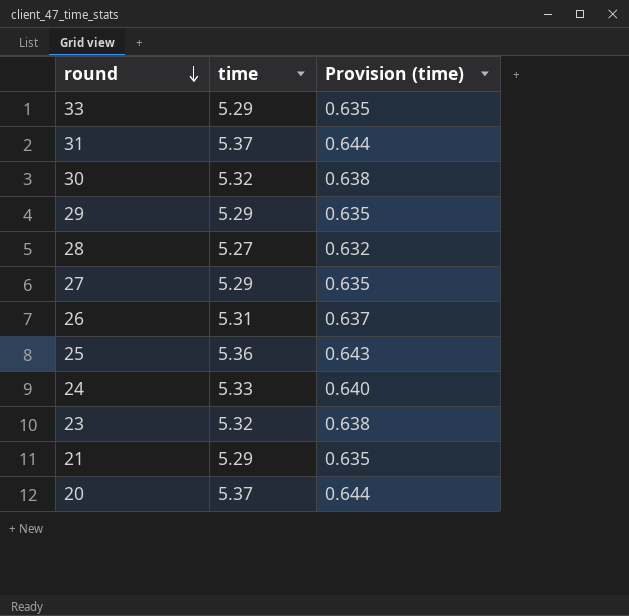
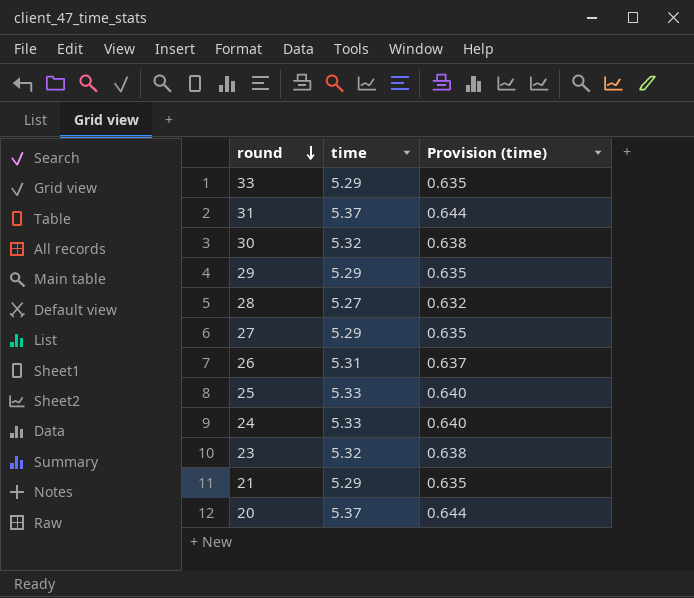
25 | time: 5.36 -> 5.33
25 | Provision (time): 0.643 -> 0.640

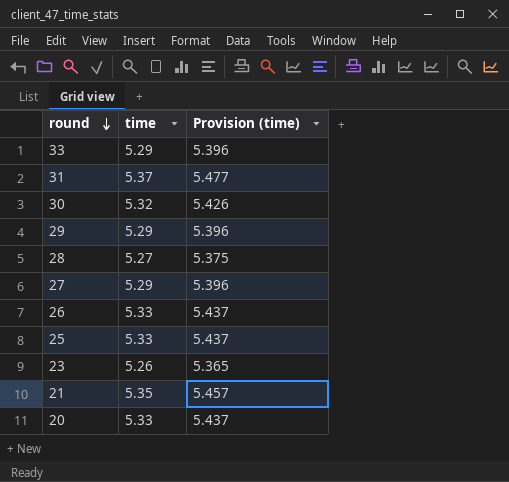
column Provision (time) | formula: [time] * 0.12 -> [time] * 1.02
row 24: 5.33 | 0.640 -> none
26 | time: 5.31 -> 5.33
23 | time: 5.32 -> 5.26
21 | time: 5.29 -> 5.35
20 | time: 5.37 -> 5.33

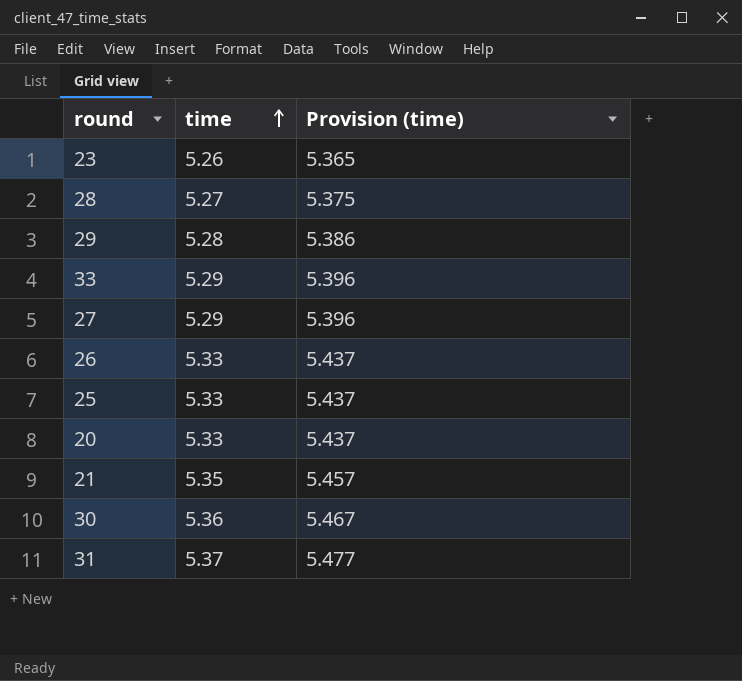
row order: round descending -> time ascending
29 | time: 5.29 -> 5.28
29 | Provision (time): 5.396 -> 5.386
30 | time: 5.32 -> 5.36
30 | Provision (time): 5.426 -> 5.467

